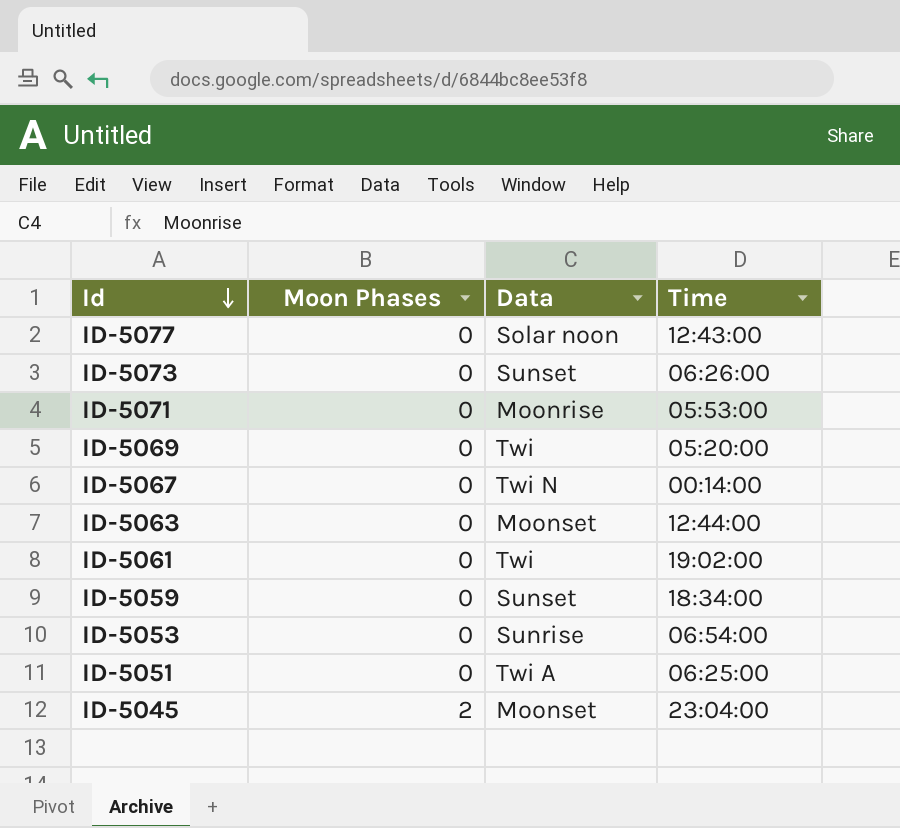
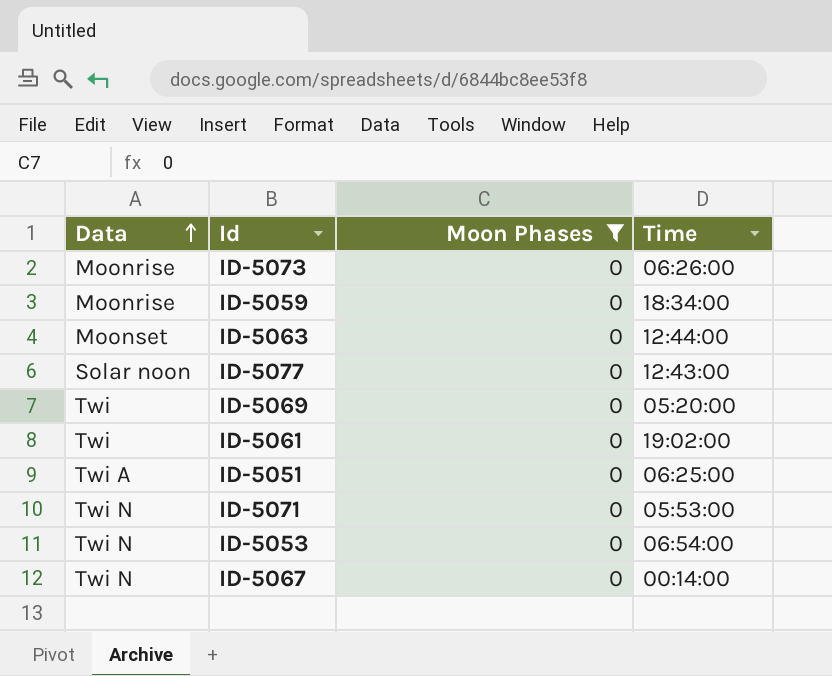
filter: none -> Moon Phases = 0
row order: Id descending -> Data ascending
column Data | position: 3 -> 1
ID-5073 | Data: Sunset -> Moonrise
ID-5059 | Data: Sunset -> Moonrise
ID-5071 | Data: Moonrise -> Twi N
ID-5053 | Data: Sunrise -> Twi N

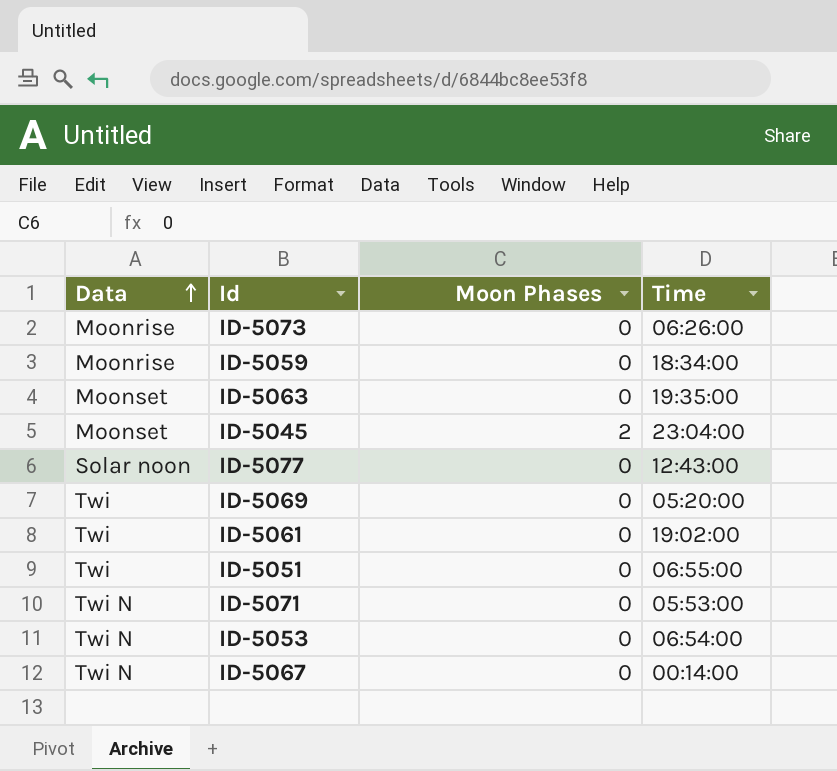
filter: Moon Phases = 0 -> none
ID-5063 | Time: 12:44:00 -> 19:35:00
ID-5051 | Data: Twi A -> Twi
ID-5051 | Time: 06:25:00 -> 06:55:00

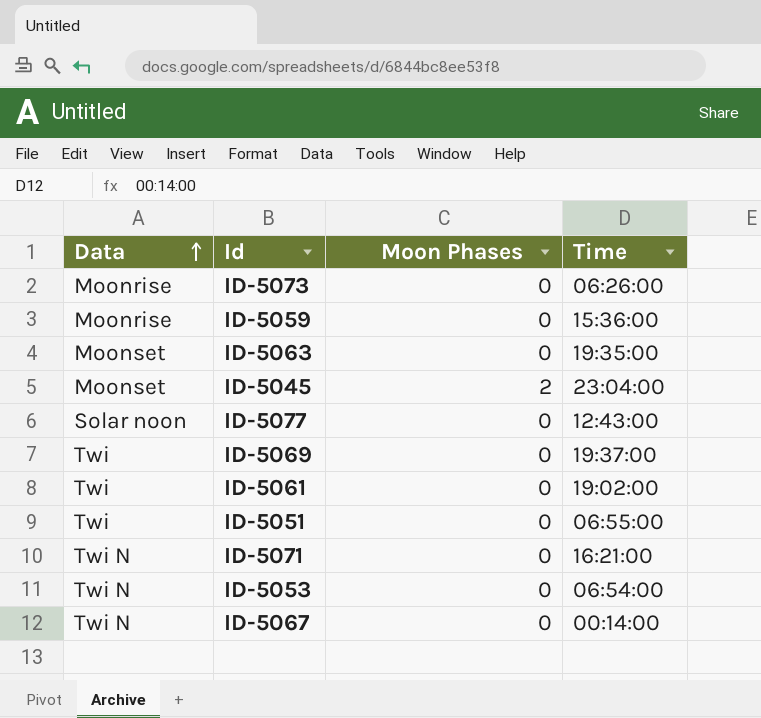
ID-5059 | Time: 18:34:00 -> 15:36:00
ID-5069 | Time: 05:20:00 -> 19:37:00
ID-5071 | Time: 05:53:00 -> 16:21:00

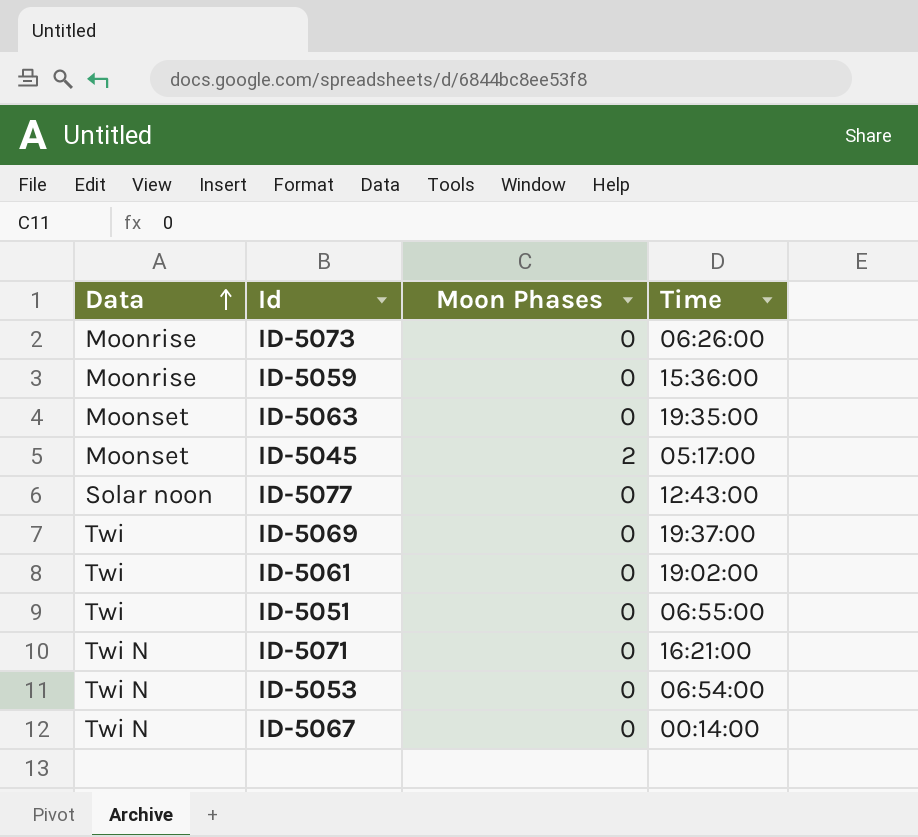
ID-5045 | Time: 23:04:00 -> 05:17:00

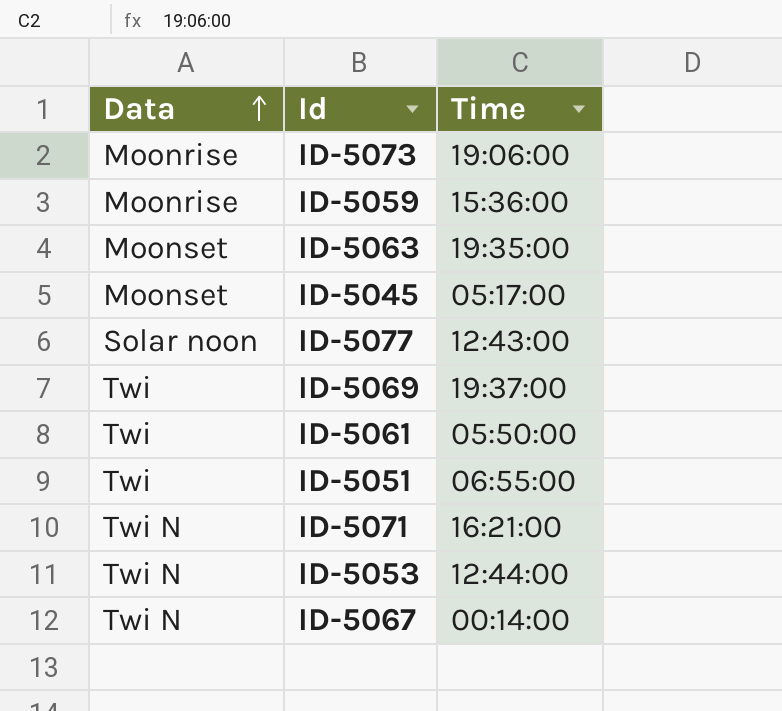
column Moon Phases | position: 3 -> none
ID-5073 | Time: 06:26:00 -> 19:06:00
ID-5061 | Time: 19:02:00 -> 05:50:00
ID-5053 | Time: 06:54:00 -> 12:44:00

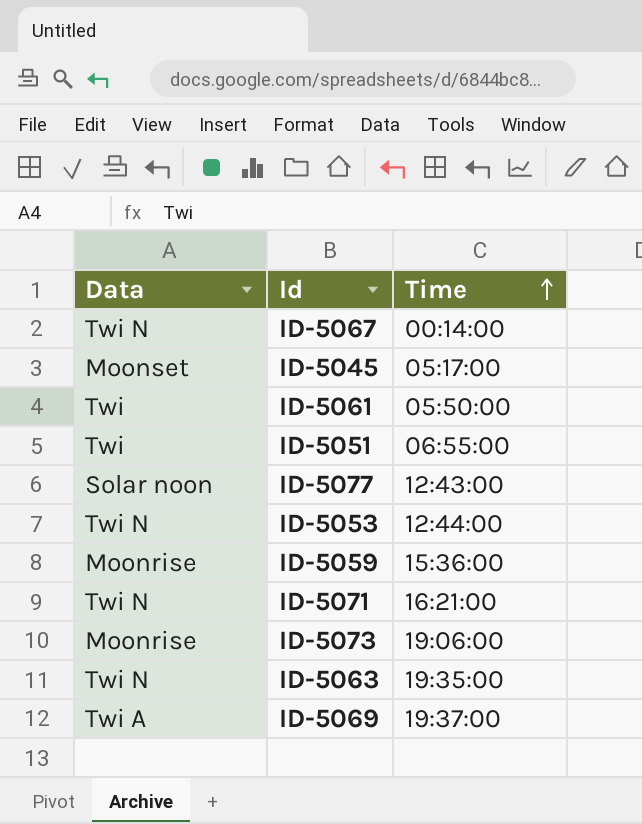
row order: Data ascending -> Time ascending
ID-5063 | Data: Moonset -> Twi N
ID-5069 | Data: Twi -> Twi A

